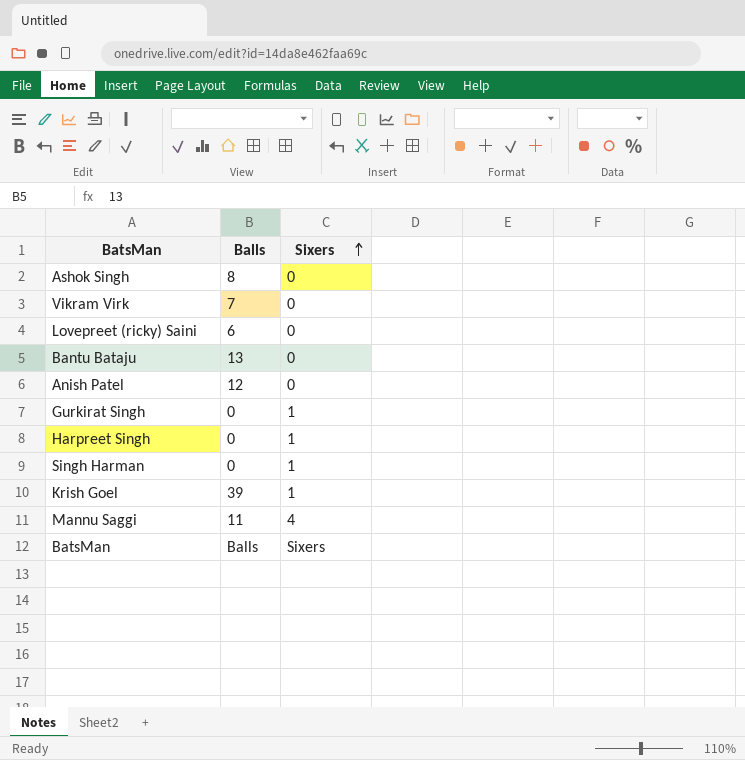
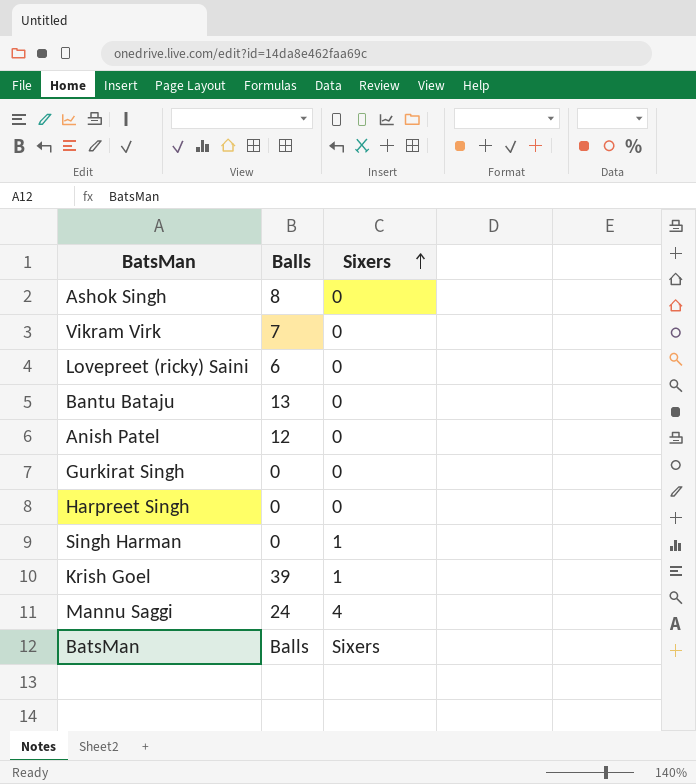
Gurkirat Singh | Sixers: 1 -> 0
Harpreet Singh | Sixers: 1 -> 0
Mannu Saggi | Balls: 11 -> 24

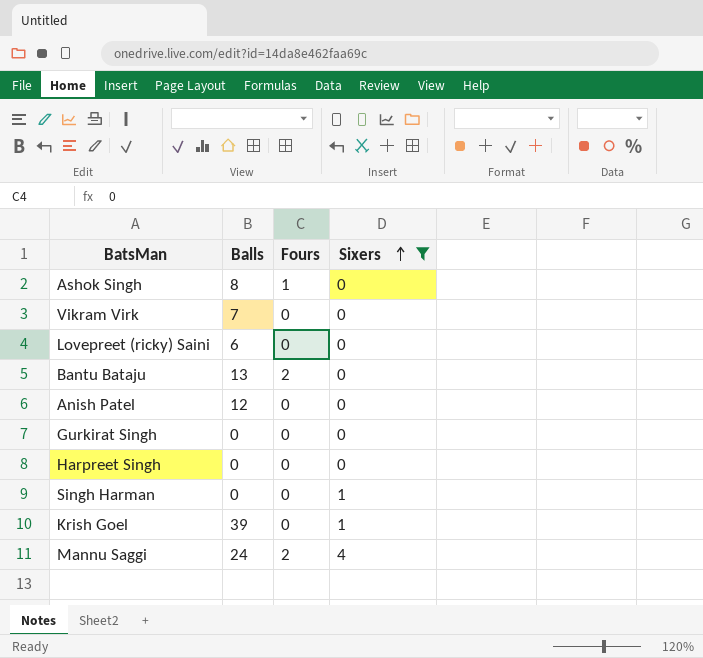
filter: none -> Sixers != Sixers
column Fours | position: none -> 3

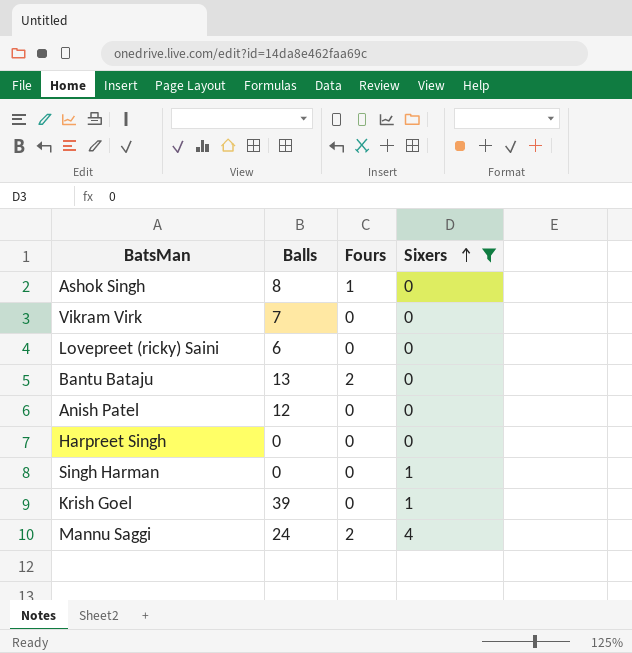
row Gurkirat Singh: 0 | 0 | 0 -> none

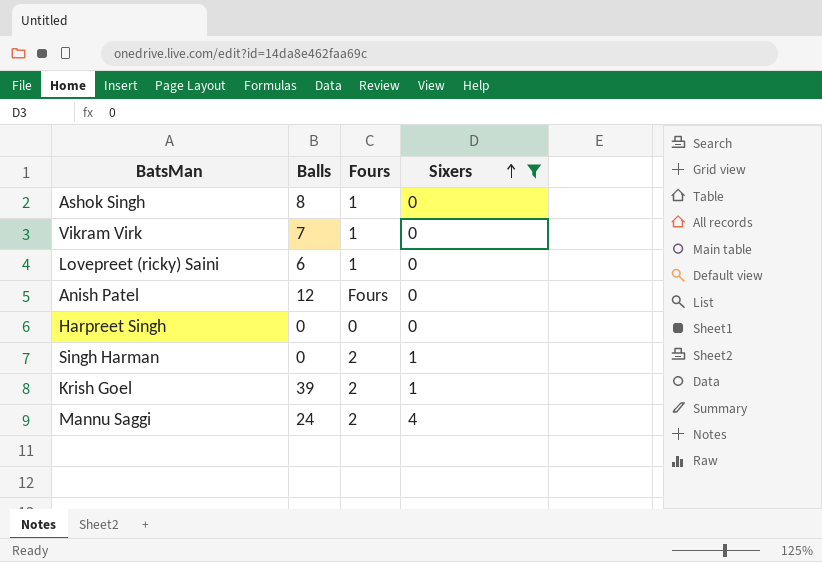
row Bantu Bataju: 13 | 2 | 0 -> none
Vikram Virk | Fours: 0 -> 1
Lovepreet (ricky) Saini | Fours: 0 -> 1
Anish Patel | Fours: 0 -> Fours
Singh Harman | Fours: 0 -> 2
Krish Goel | Fours: 0 -> 2

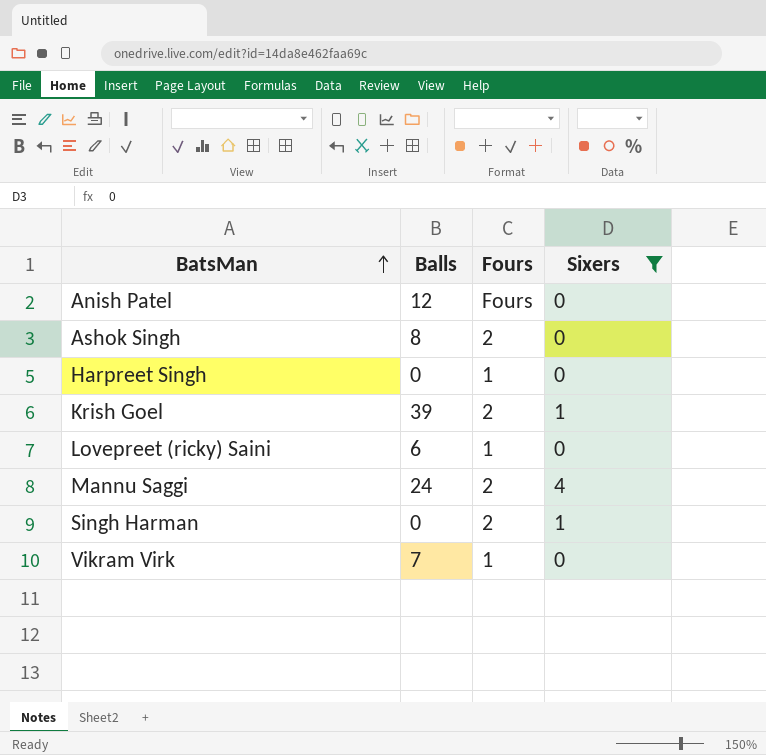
row order: Sixers ascending -> BatsMan ascending
Ashok Singh | Fours: 1 -> 2
Harpreet Singh | Fours: 0 -> 1

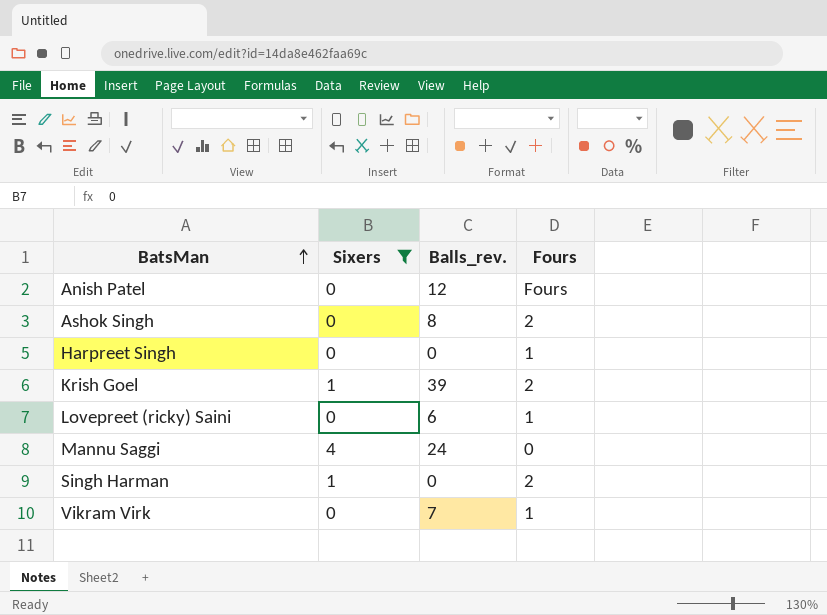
column Sixers | position: 4 -> 2
column name: Balls -> Balls_rev.
Mannu Saggi | Fours: 2 -> 0

